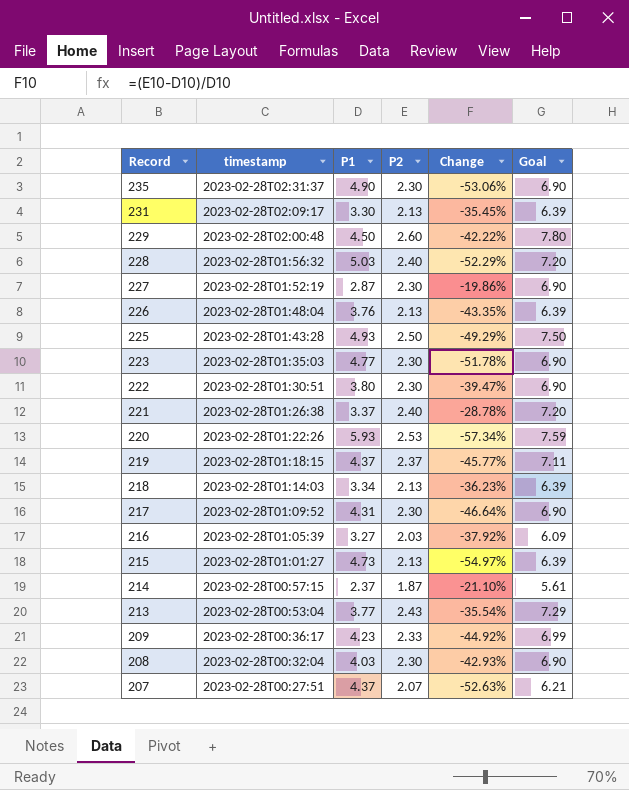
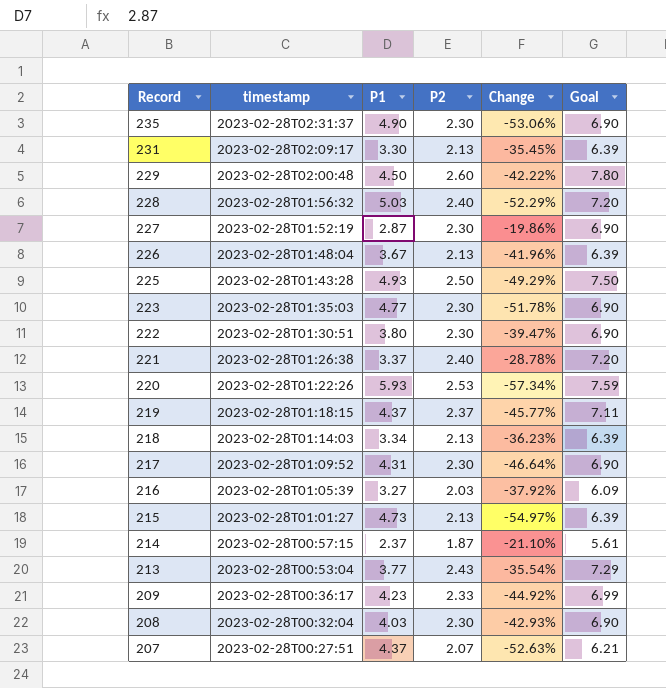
226 | P1: 3.76 -> 3.67
226 | Change: -43.35% -> -41.96%

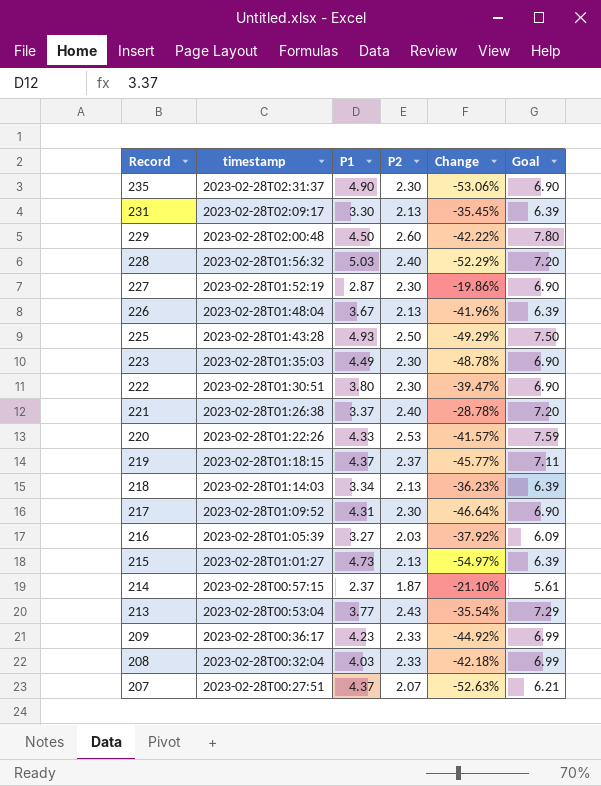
223 | P1: 4.77 -> 4.49
223 | Change: -51.78% -> -48.78%
220 | P1: 5.93 -> 4.33
220 | Change: -57.34% -> -41.57%
208 | P2: 2.30 -> 2.33
208 | Change: -42.93% -> -42.18%
208 | Goal: 6.90 -> 6.99

